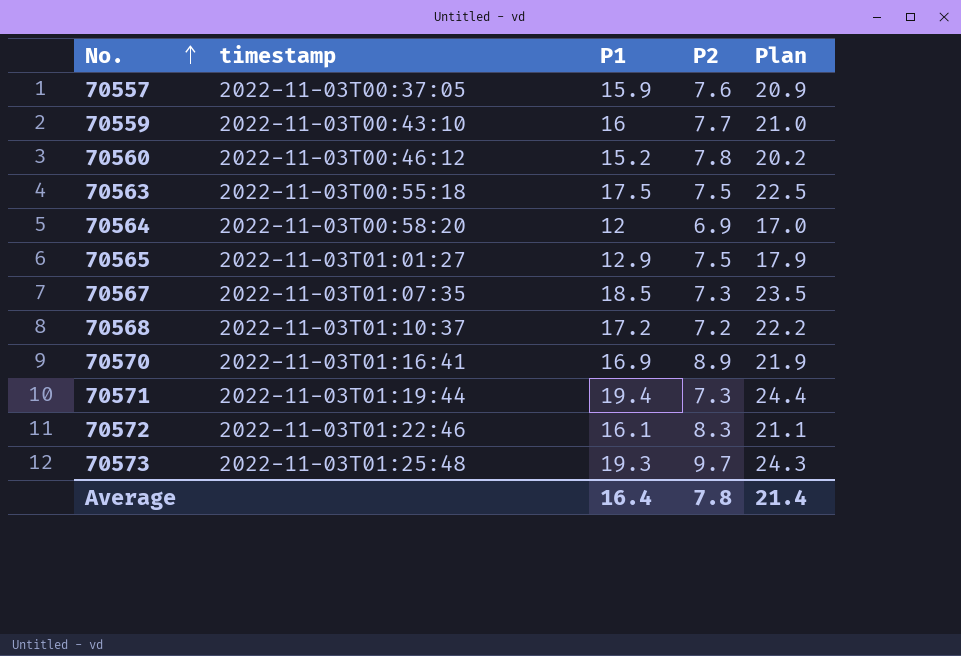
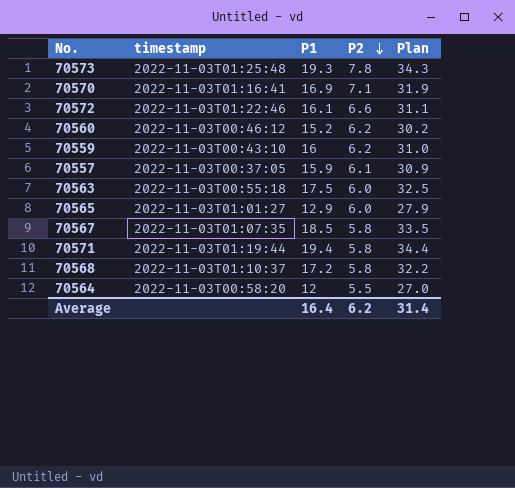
row order: No. ascending -> P2 descending
column Plan | formula: [P1] + 5 -> [P1] + 15
70573 | P2: 9.7 -> 7.8
70570 | P2: 8.9 -> 7.1
70572 | P2: 8.3 -> 6.6
70560 | P2: 7.8 -> 6.2
70559 | P2: 7.7 -> 6.2
70557 | P2: 7.6 -> 6.1
70563 | P2: 7.5 -> 6.0
70565 | P2: 7.5 -> 6.0
70567 | P2: 7.3 -> 5.8
70571 | P2: 7.3 -> 5.8
70568 | P2: 7.2 -> 5.8
70564 | P2: 6.9 -> 5.5
Average | P2: 7.8 -> 6.2
Average | Plan: 21.4 -> 31.4

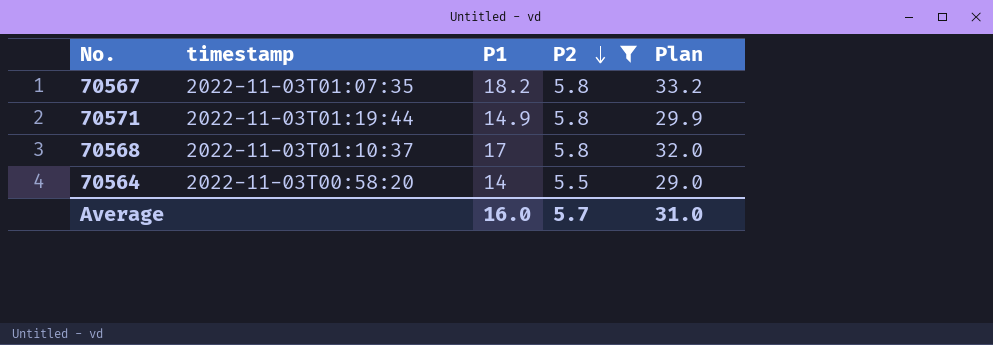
filter: none -> P2 <= 5.8
70567 | P1: 18.5 -> 18.2
70567 | Plan: 33.5 -> 33.2
70571 | P1: 19.4 -> 14.9
70571 | Plan: 34.4 -> 29.9
70568 | P1: 17.2 -> 17
70568 | Plan: 32.2 -> 32.0
70564 | P1: 12 -> 14
70564 | Plan: 27.0 -> 29.0
Average | P1: 16.4 -> 16.0
Average | P2: 6.2 -> 5.7
Average | Plan: 31.4 -> 31.0

